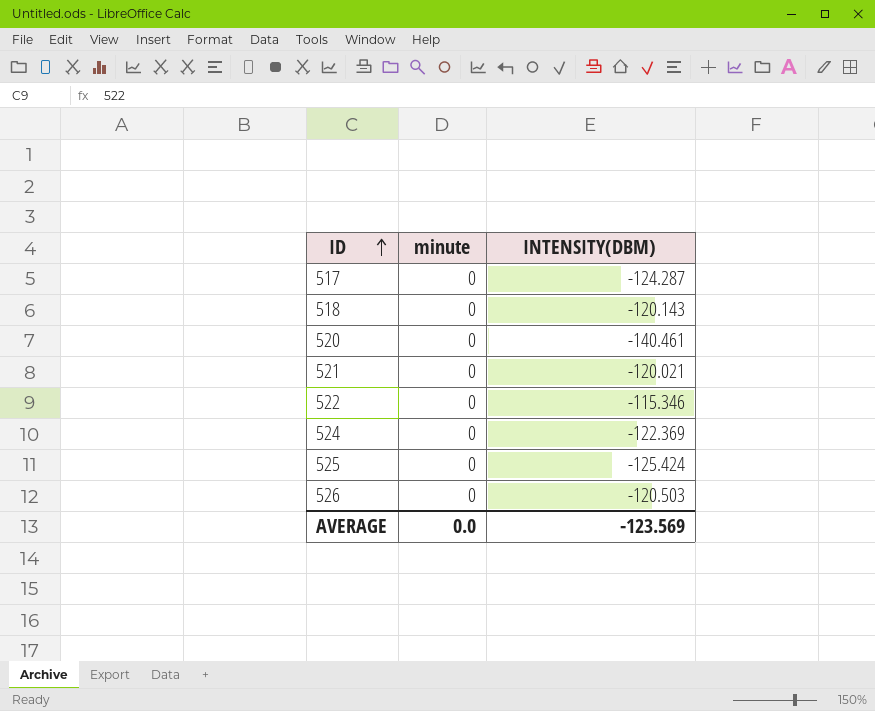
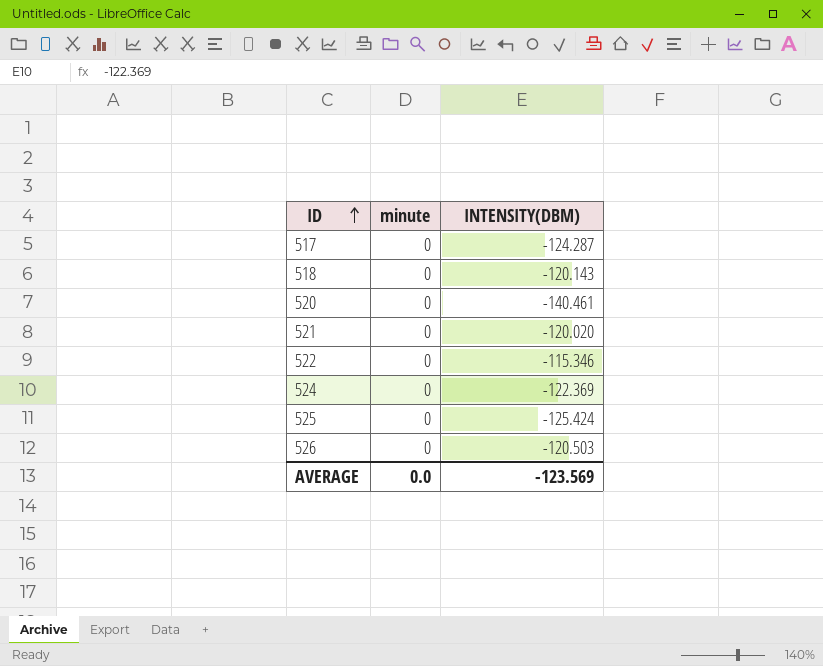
521 | INTENSITY(DBM): -120.021 -> -120.020

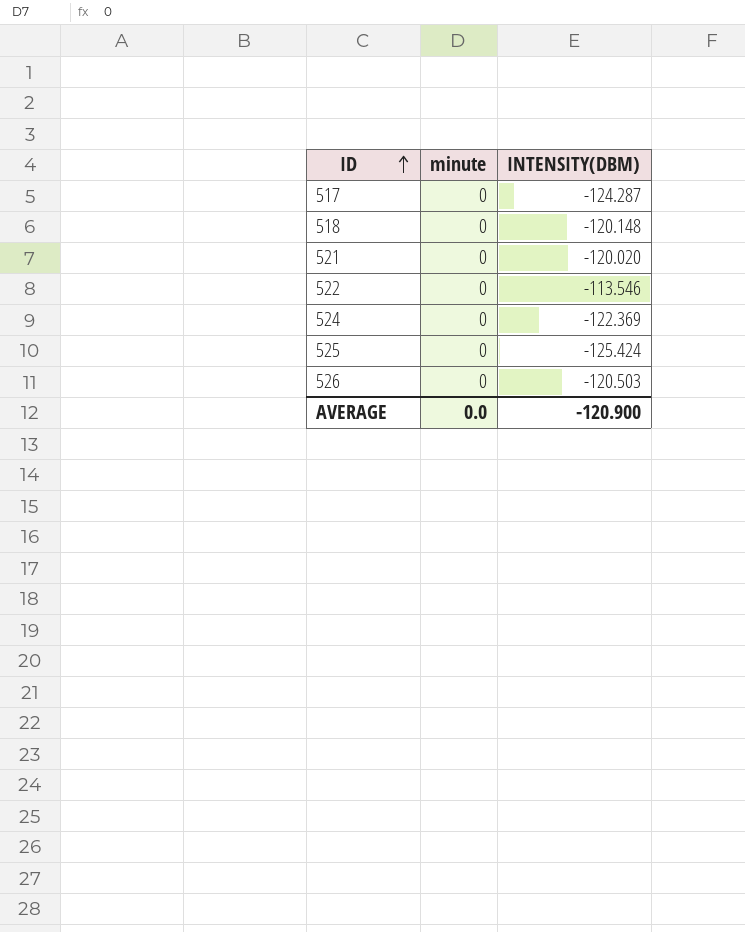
row 520: 0 | -140.461 -> none
518 | INTENSITY(DBM): -120.143 -> -120.148
522 | INTENSITY(DBM): -115.346 -> -113.546
AVERAGE | INTENSITY(DBM): -123.569 -> -120.900

